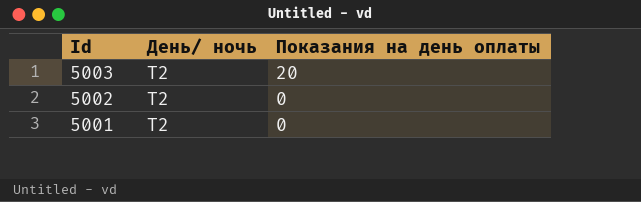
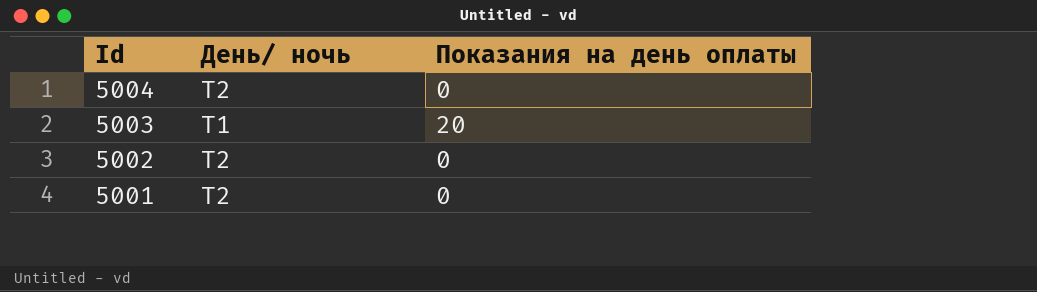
row 5004: none -> Т2 | 0
5003 | День/ ночь: Т2 -> Т1

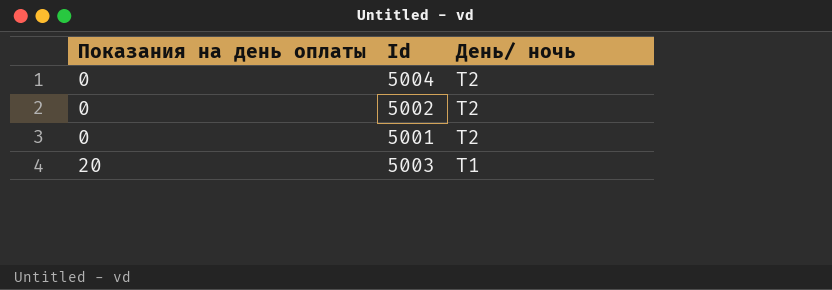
row order: Id descending -> Показания на день оплаты ascending
column Показания на день оплаты | position: 3 -> 1

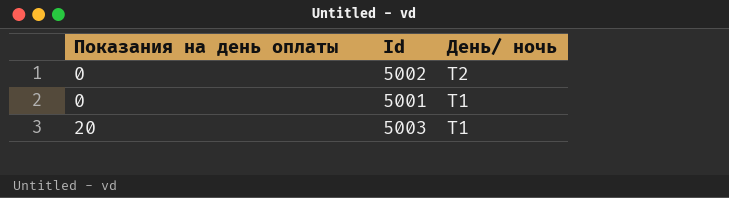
row 5004: 0 | Т2 -> none
5001 | День/ ночь: Т2 -> Т1

